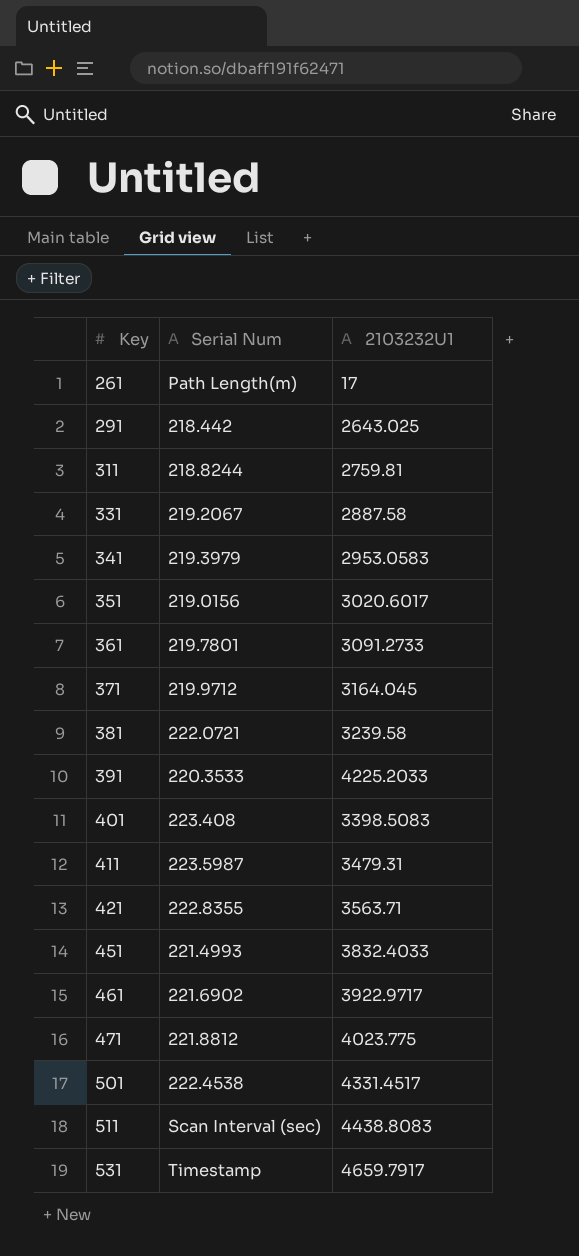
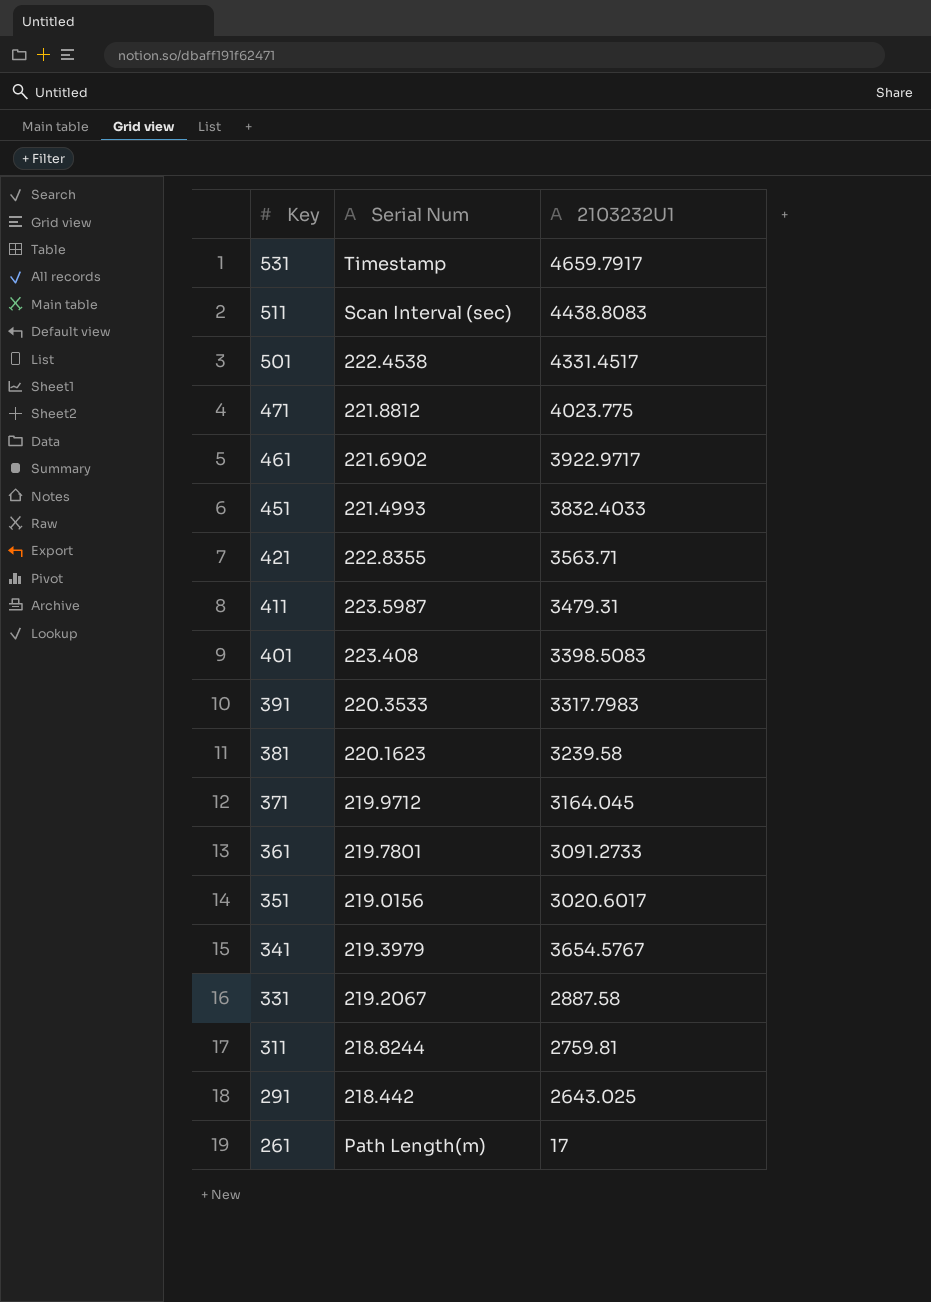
row order: Key ascending -> Key descending
391 | 2103232U1: 4225.2033 -> 3317.7983
381 | Serial Num: 222.0721 -> 220.1623
341 | 2103232U1: 2953.0583 -> 3654.5767

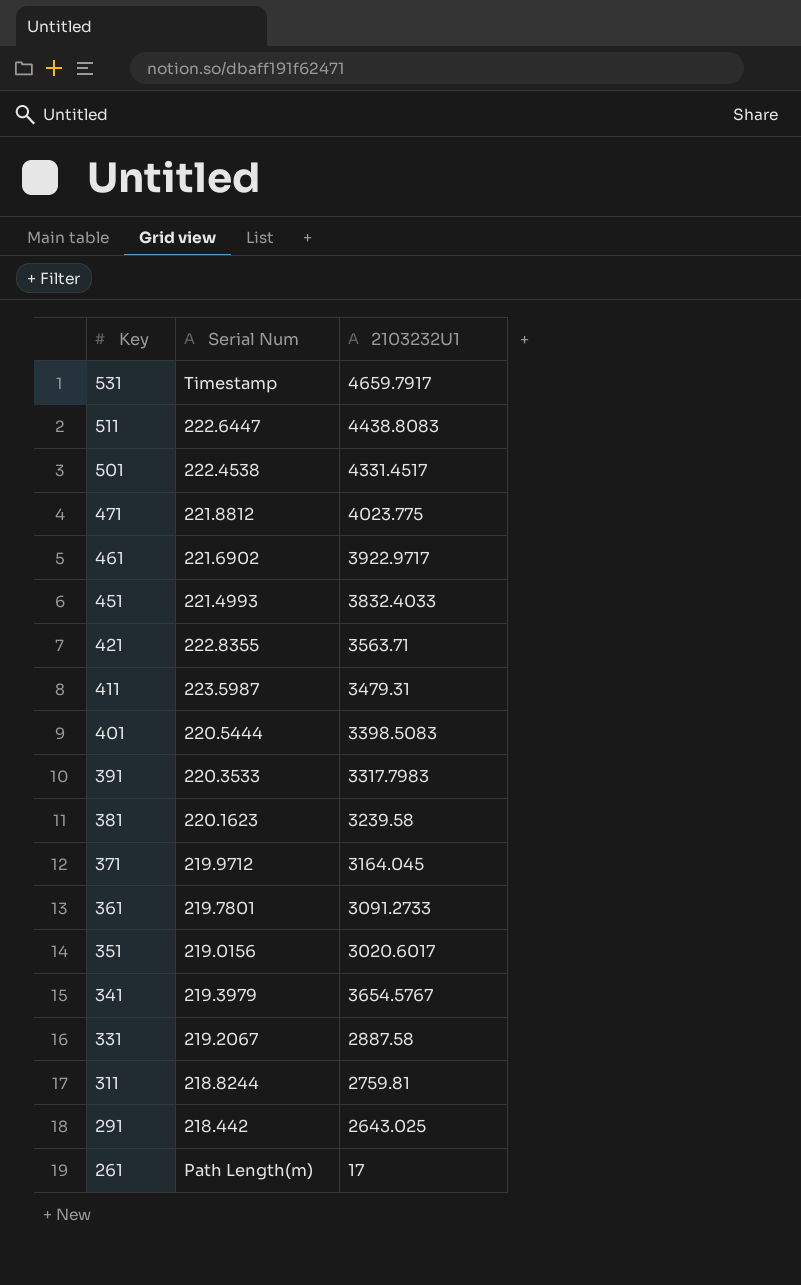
511 | Serial Num: Scan Interval (sec) -> 222.6447
401 | Serial Num: 223.408 -> 220.5444

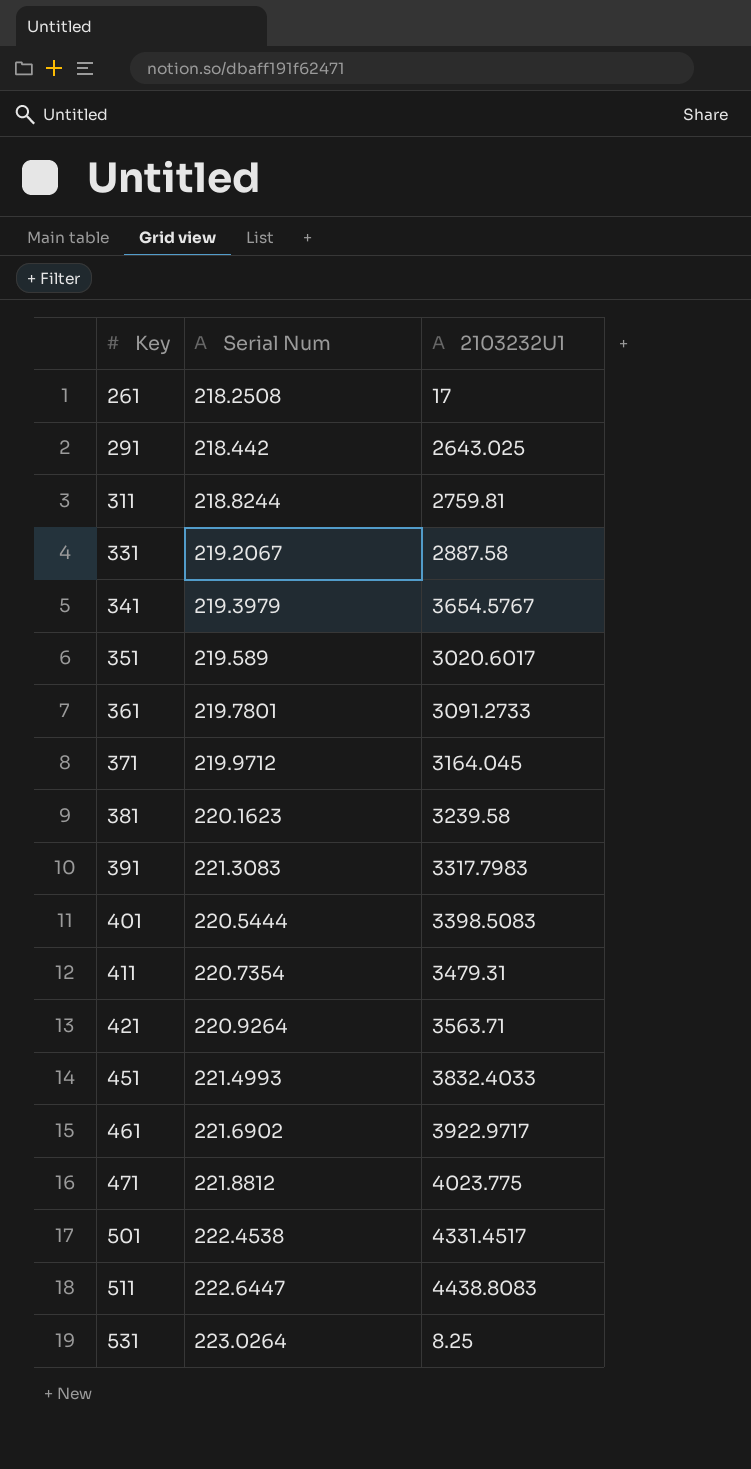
row order: Key descending -> Key ascending
261 | Serial Num: Path Length(m) -> 218.2508
351 | Serial Num: 219.0156 -> 219.589
391 | Serial Num: 220.3533 -> 221.3083
411 | Serial Num: 223.5987 -> 220.7354
421 | Serial Num: 222.8355 -> 220.9264
531 | Serial Num: Timestamp -> 223.0264
531 | 2103232U1: 4659.7917 -> 8.25

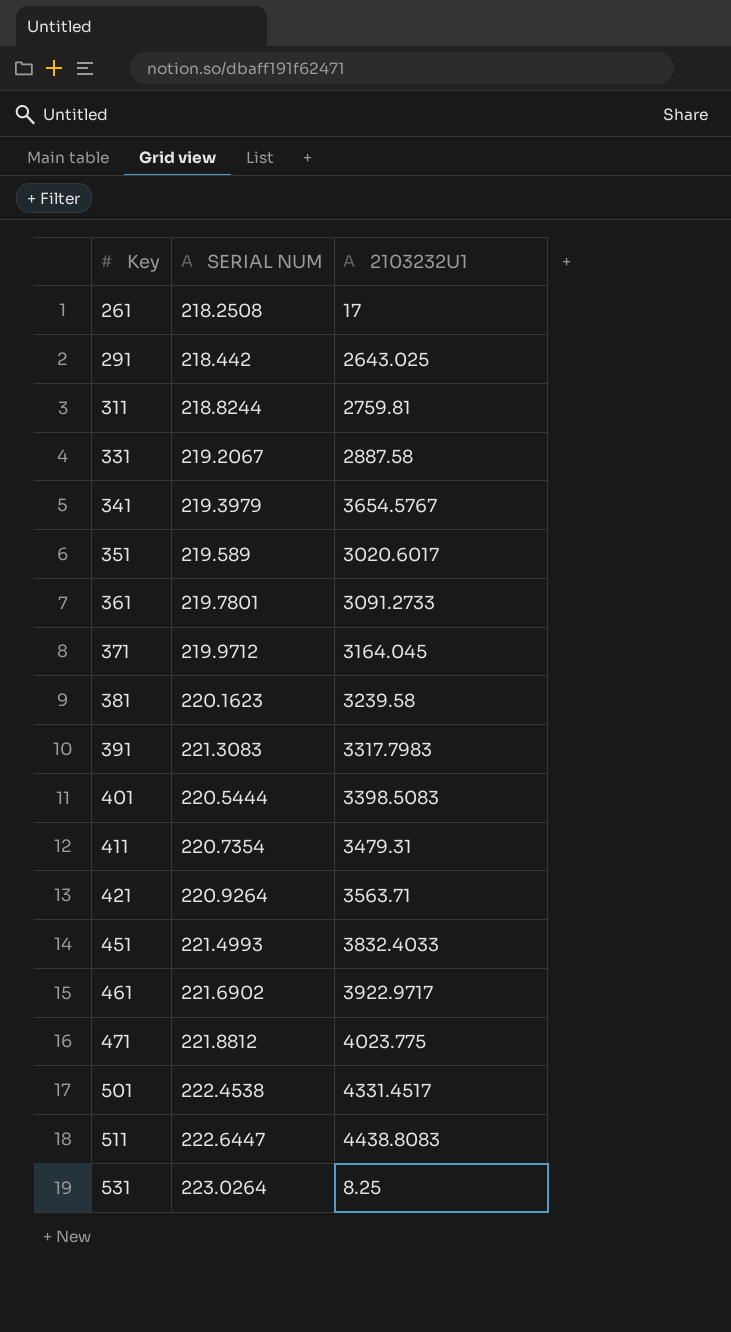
column name: Serial Num -> SERIAL NUM

